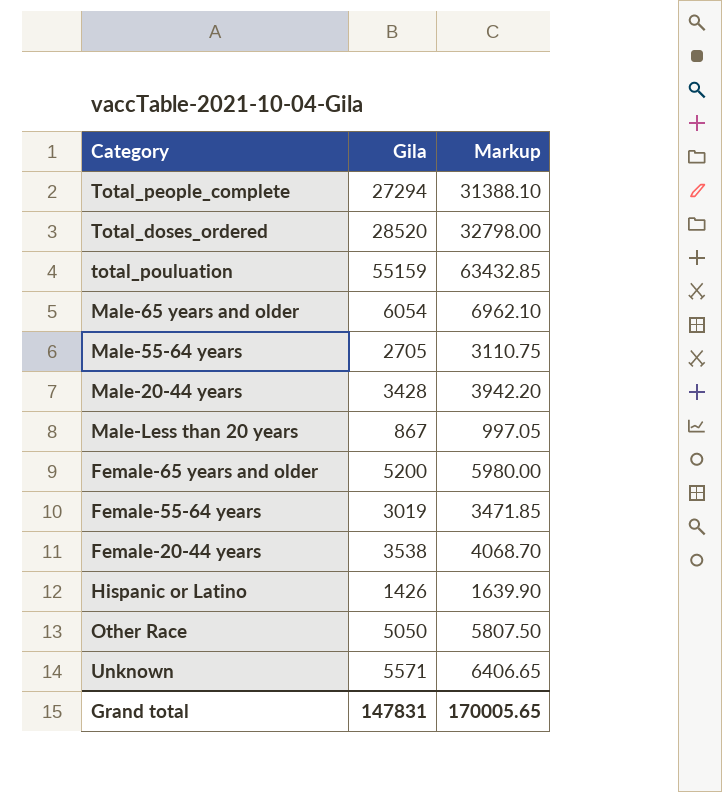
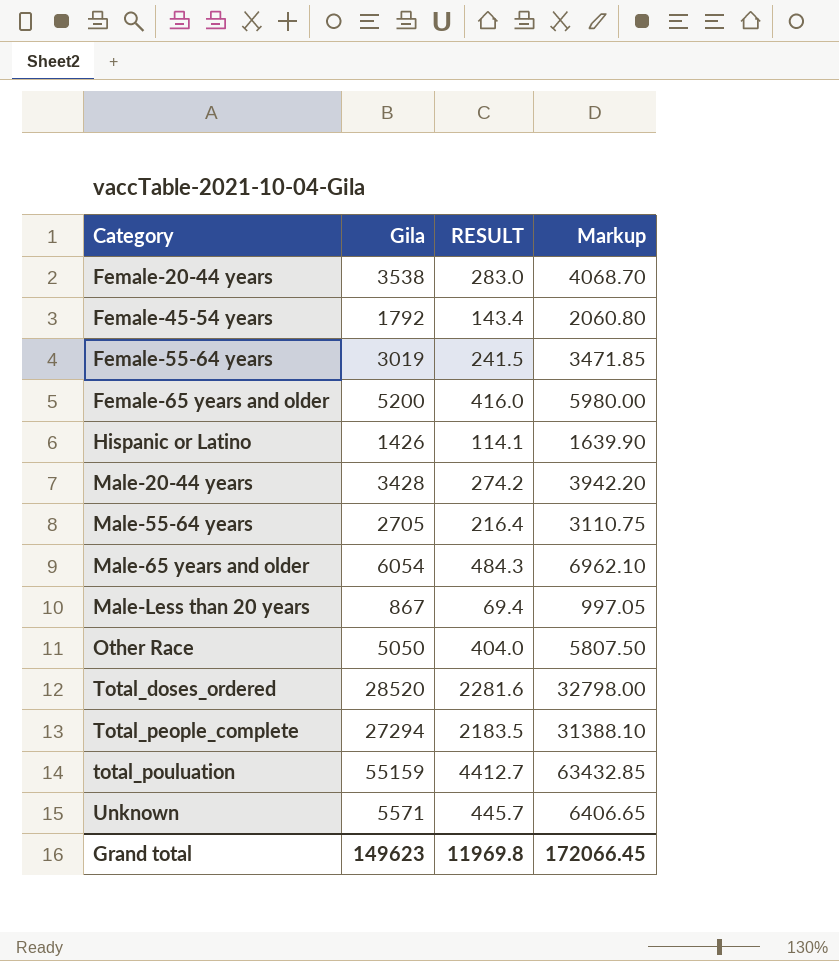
row order: none -> Category ascending
column RESULT | formula: none -> [Gila] * 0.08
row Female-45-54 years: none -> 1792 | 143.4 | 2060.80
Grand total | Gila: 147831 -> 149623
Grand total | Markup: 170005.65 -> 172066.45

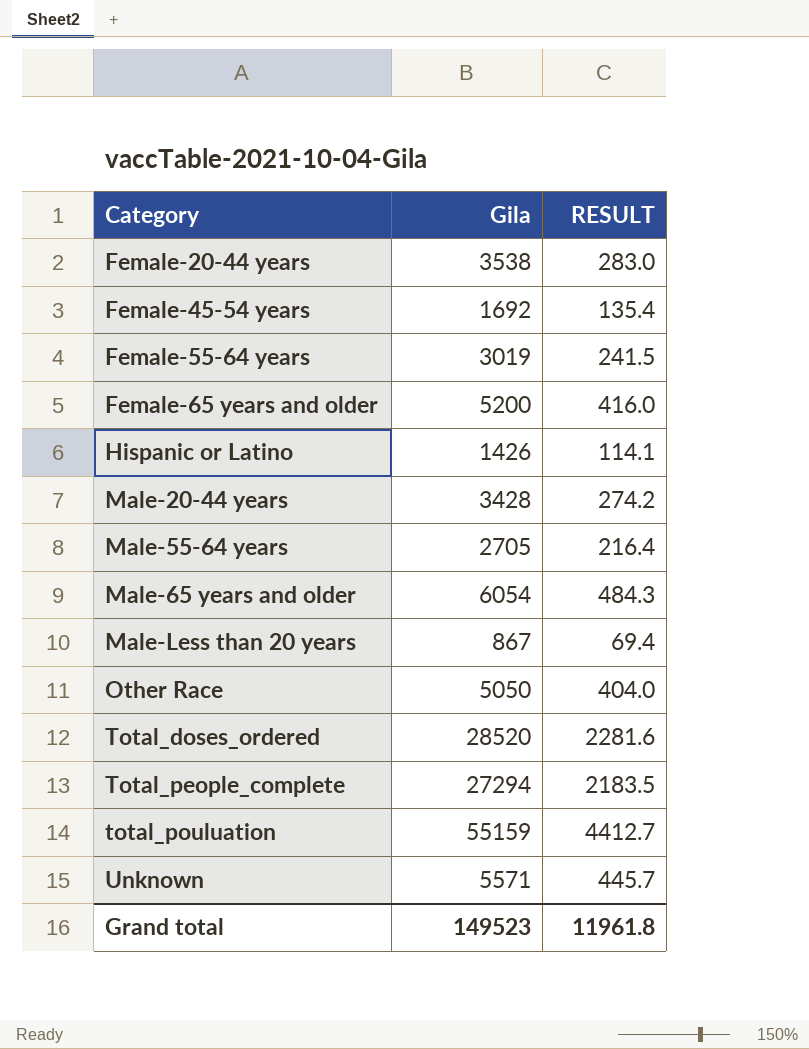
column Markup | formula: [Gila] * 1.15 -> none
Female-45-54 years | Gila: 1792 -> 1692
Female-45-54 years | RESULT: 143.4 -> 135.4
Grand total | Gila: 149623 -> 149523
Grand total | RESULT: 11969.8 -> 11961.8

